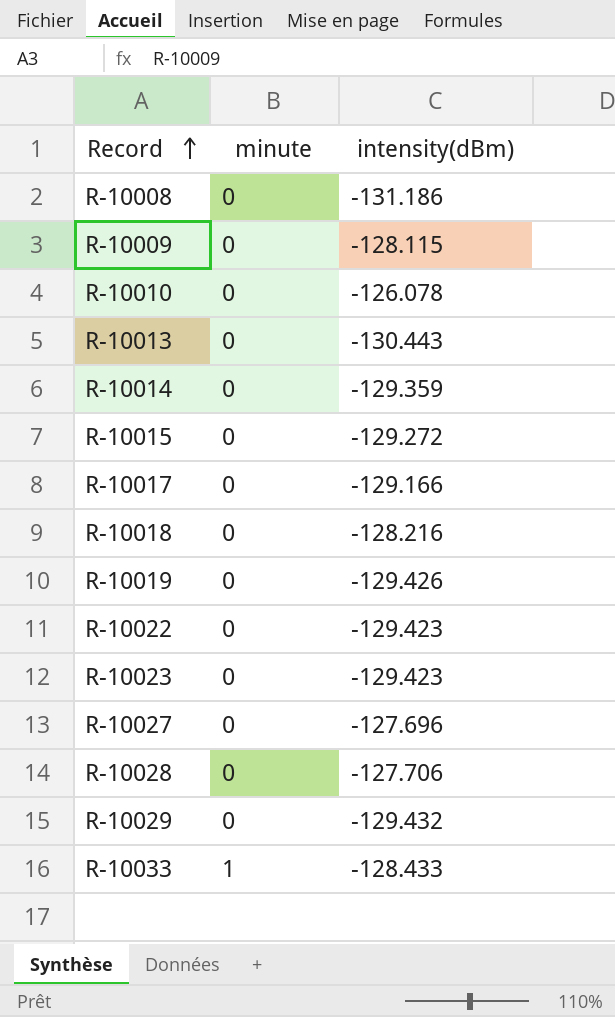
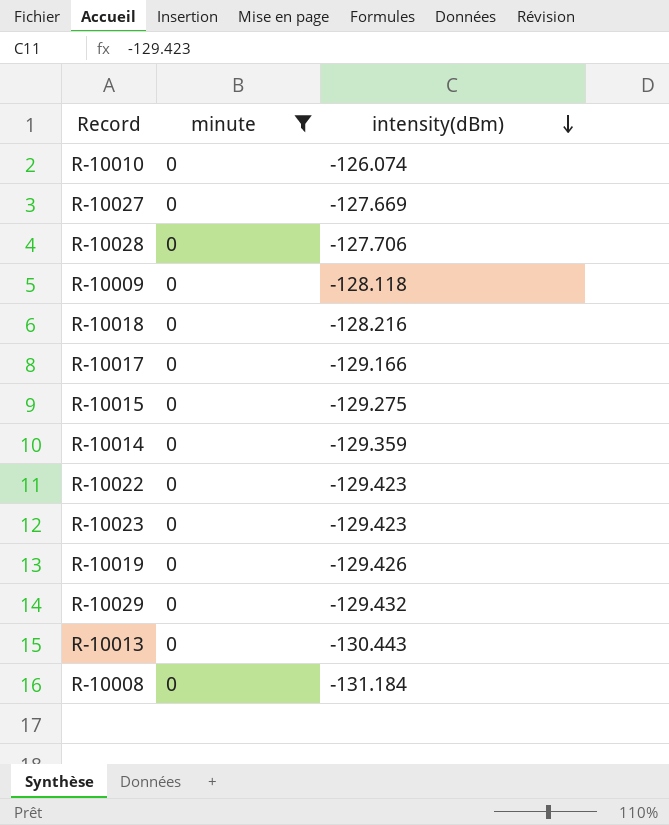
filter: none -> minute = 0
row order: Record ascending -> intensity(dBm) descending
R-10010 | intensity(dBm): -126.078 -> -126.074
R-10027 | intensity(dBm): -127.696 -> -127.669
R-10009 | intensity(dBm): -128.115 -> -128.118
R-10015 | intensity(dBm): -129.272 -> -129.275
R-10008 | intensity(dBm): -131.186 -> -131.184

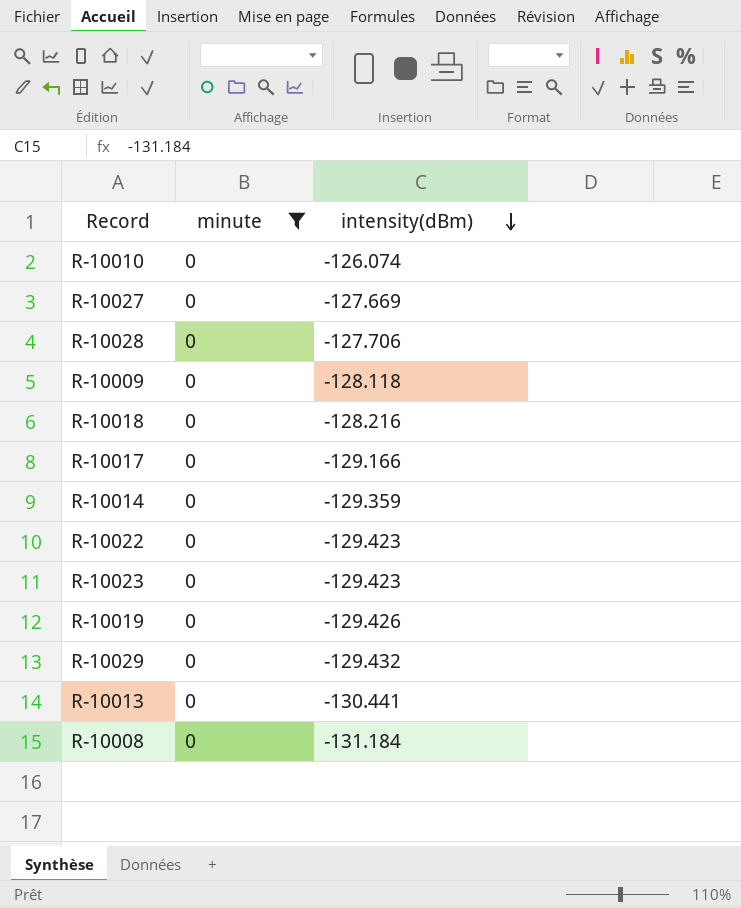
row R-10015: 0 | -129.275 -> none
R-10013 | intensity(dBm): -130.443 -> -130.441

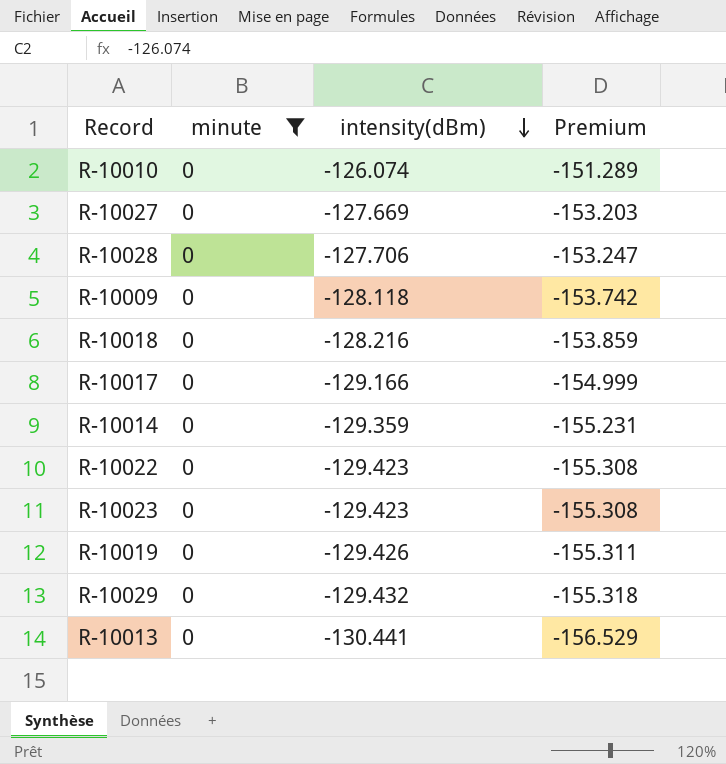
column Premium | formula: none -> [intensity(dBm)] * 1.2
row R-10008: 0 | -131.184 -> none

